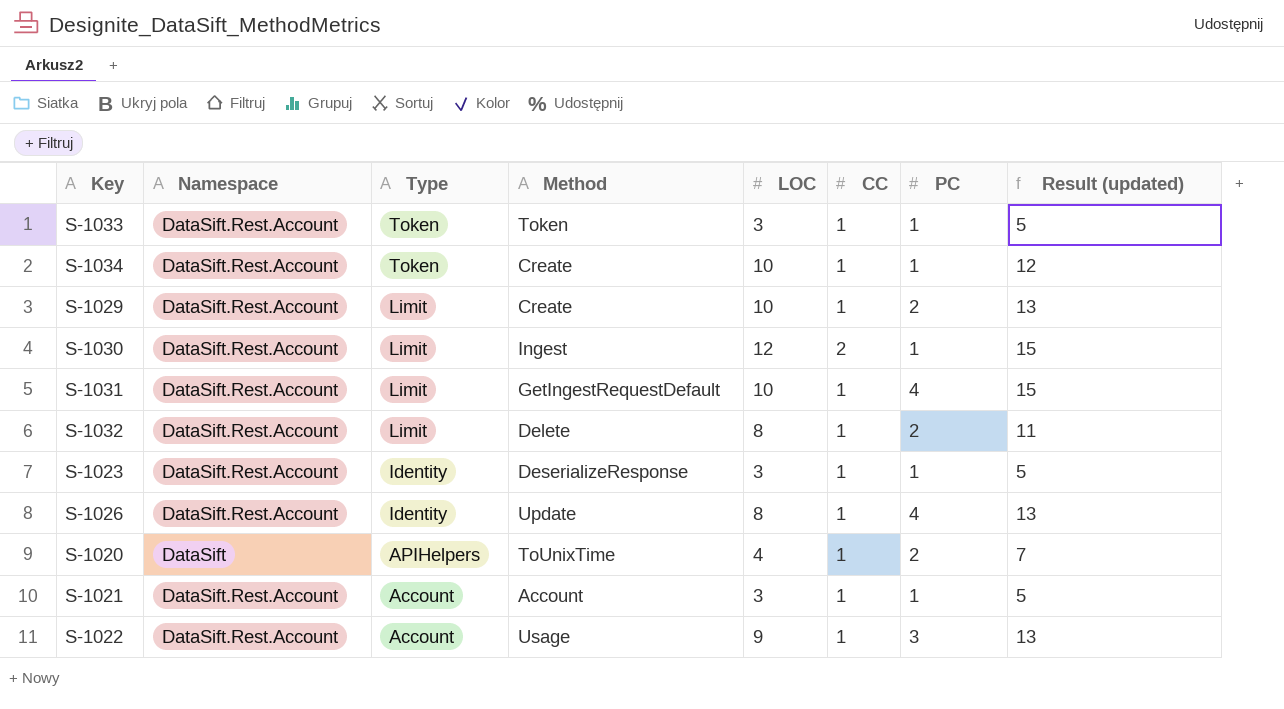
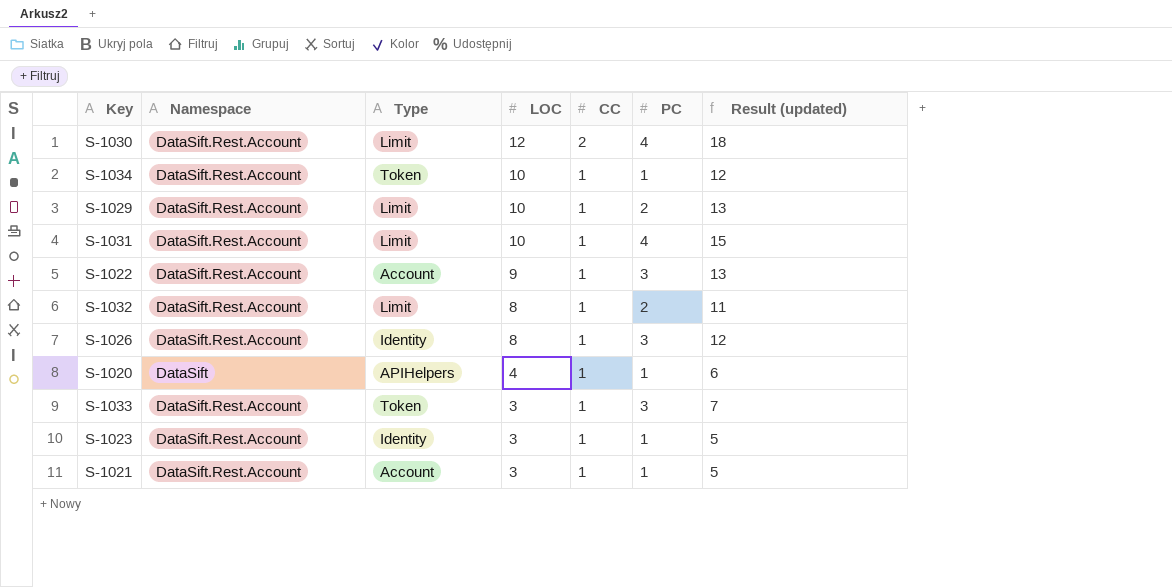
row order: Type descending -> LOC descending
column Method | position: 4 -> none
S-1030 | PC: 1 -> 4
S-1030 | Result (updated): 15 -> 18
S-1026 | PC: 4 -> 3
S-1026 | Result (updated): 13 -> 12
S-1020 | PC: 2 -> 1
S-1020 | Result (updated): 7 -> 6
S-1033 | PC: 1 -> 3
S-1033 | Result (updated): 5 -> 7

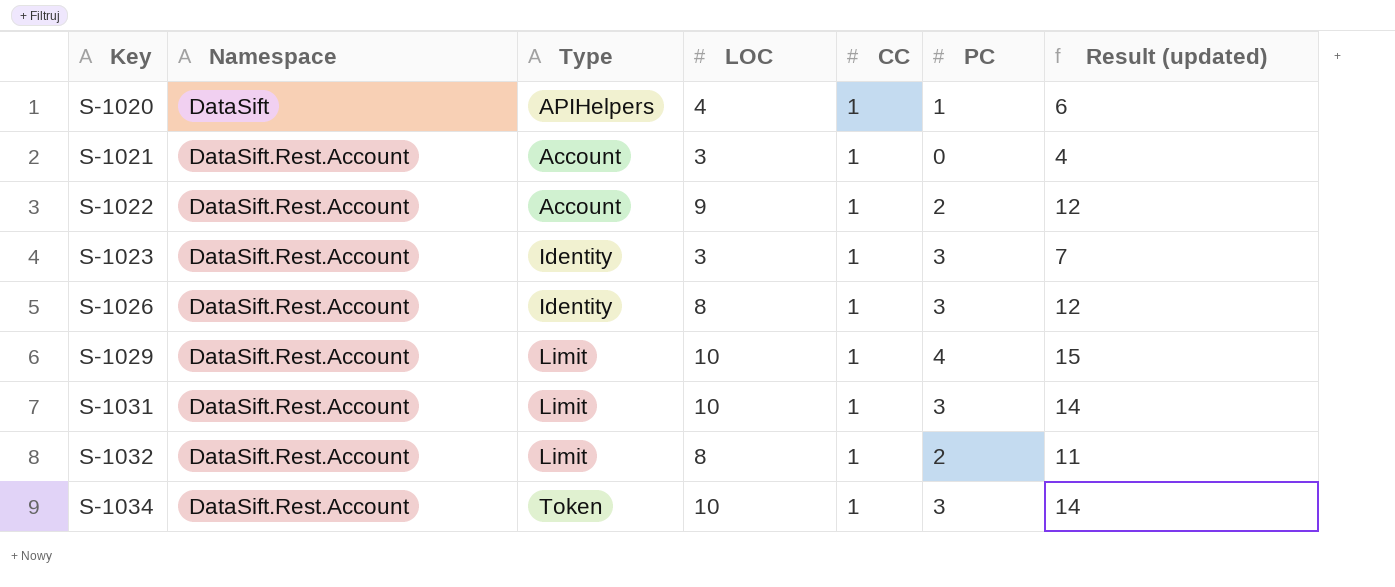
row order: LOC descending -> Key ascending
row S-1030: DataSift.Rest.Account | Limit | 12 | 2 | 4 | 18 -> none
row S-1033: DataSift.Rest.Account | Token | 3 | 1 | 3 | 7 -> none
S-1021 | PC: 1 -> 0
S-1021 | Result (updated): 5 -> 4
S-1022 | PC: 3 -> 2
S-1022 | Result (updated): 13 -> 12
S-1023 | PC: 1 -> 3
S-1023 | Result (updated): 5 -> 7
S-1029 | PC: 2 -> 4
S-1029 | Result (updated): 13 -> 15
S-1031 | PC: 4 -> 3
S-1031 | Result (updated): 15 -> 14
S-1034 | PC: 1 -> 3
S-1034 | Result (updated): 12 -> 14

